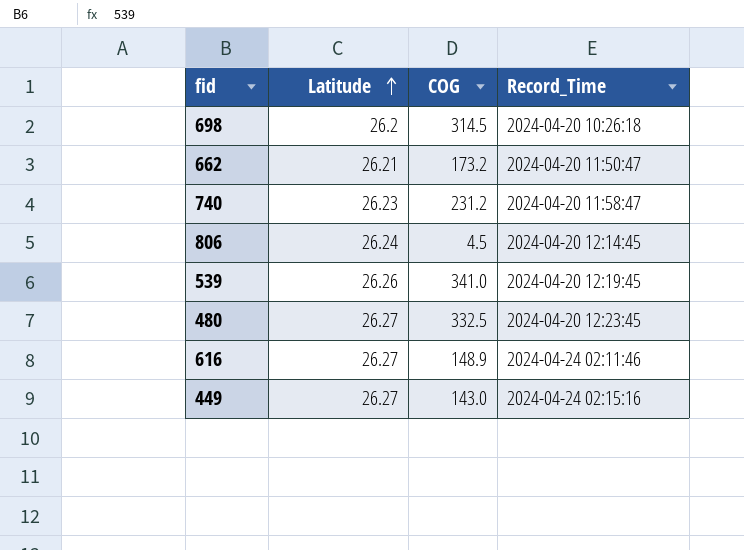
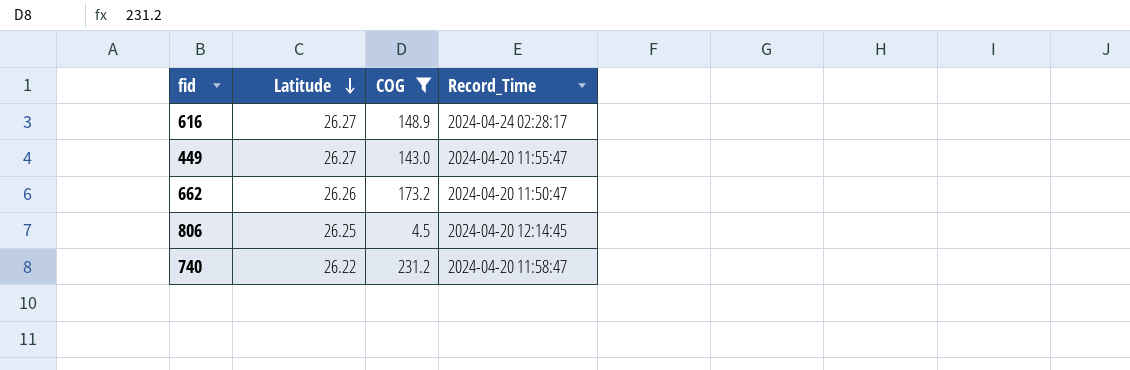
filter: none -> COG <= 231.2
row order: Latitude ascending -> Latitude descending
616 | Record_Time: 2024-04-24 02:11:46 -> 2024-04-24 02:28:17
449 | Record_Time: 2024-04-24 02:15:16 -> 2024-04-20 11:55:47
662 | Latitude: 26.21 -> 26.26
806 | Latitude: 26.24 -> 26.25
740 | Latitude: 26.23 -> 26.22

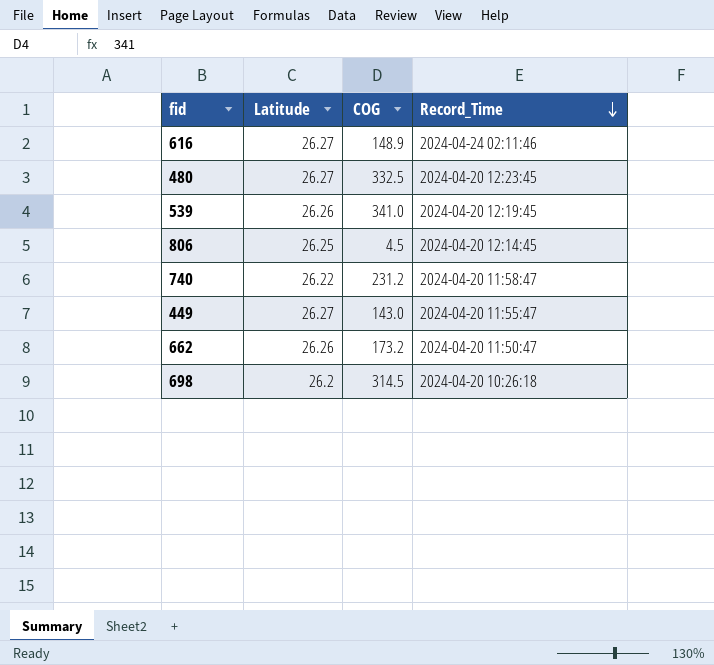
filter: COG <= 231.2 -> none
row order: Latitude descending -> Record_Time descending
616 | Record_Time: 2024-04-24 02:28:17 -> 2024-04-24 02:11:46

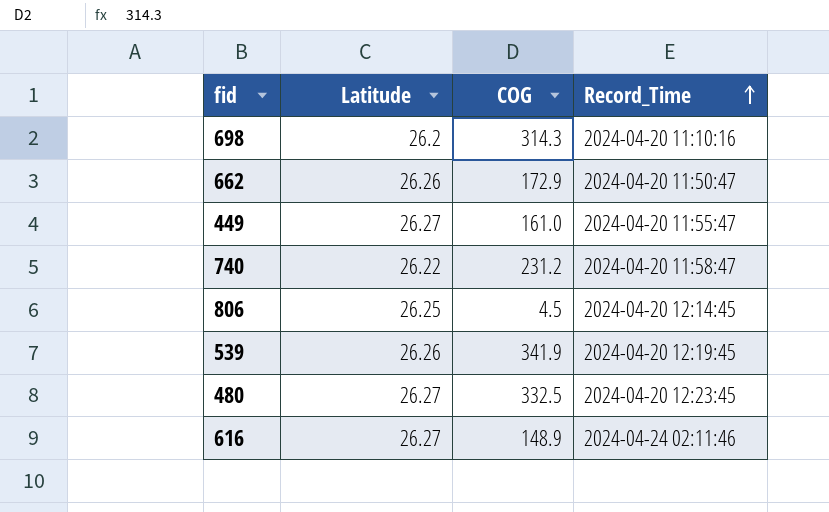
row order: Record_Time descending -> Record_Time ascending
698 | COG: 314.5 -> 314.3
698 | Record_Time: 2024-04-20 10:26:18 -> 2024-04-20 11:10:16
662 | COG: 173.2 -> 172.9
449 | COG: 143.0 -> 161.0
539 | COG: 341.0 -> 341.9

